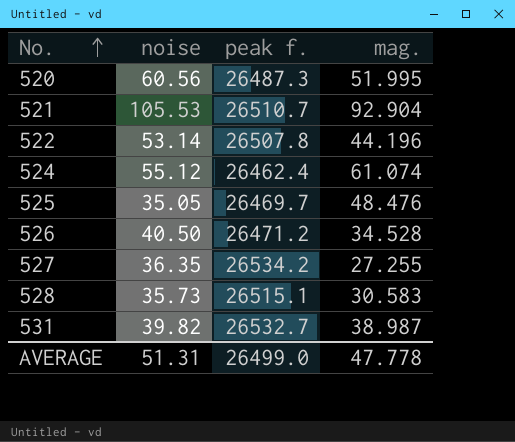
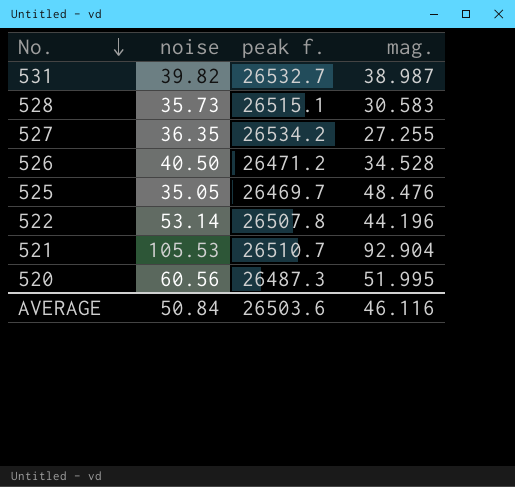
row order: No. ascending -> No. descending
row 524: 55.12 | 26462.4 | 61.074 -> none
AVERAGE | noise: 51.31 -> 50.84
AVERAGE | peak f.: 26499.0 -> 26503.6
AVERAGE | mag.: 47.778 -> 46.116

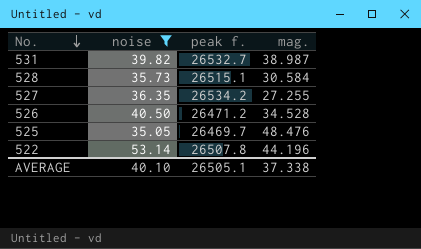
filter: none -> noise <= 53.14
528 | mag.: 30.583 -> 30.584
AVERAGE | noise: 50.84 -> 40.10
AVERAGE | peak f.: 26503.6 -> 26505.1
AVERAGE | mag.: 46.116 -> 37.338

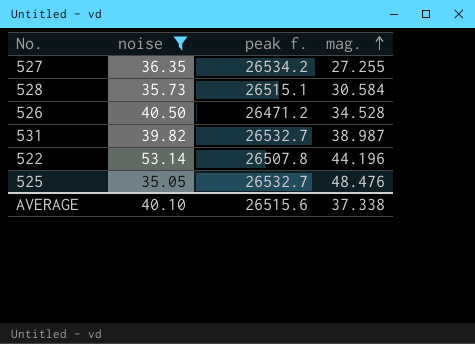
row order: No. descending -> mag. ascending
525 | peak f.: 26469.7 -> 26532.7
AVERAGE | peak f.: 26505.1 -> 26515.6

